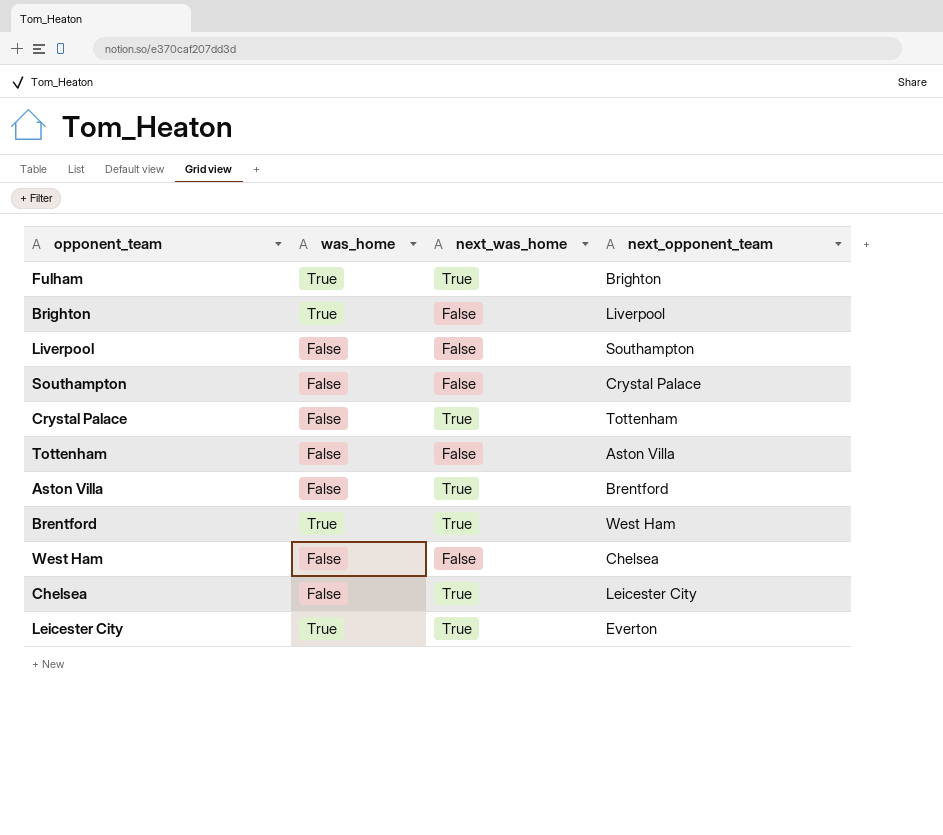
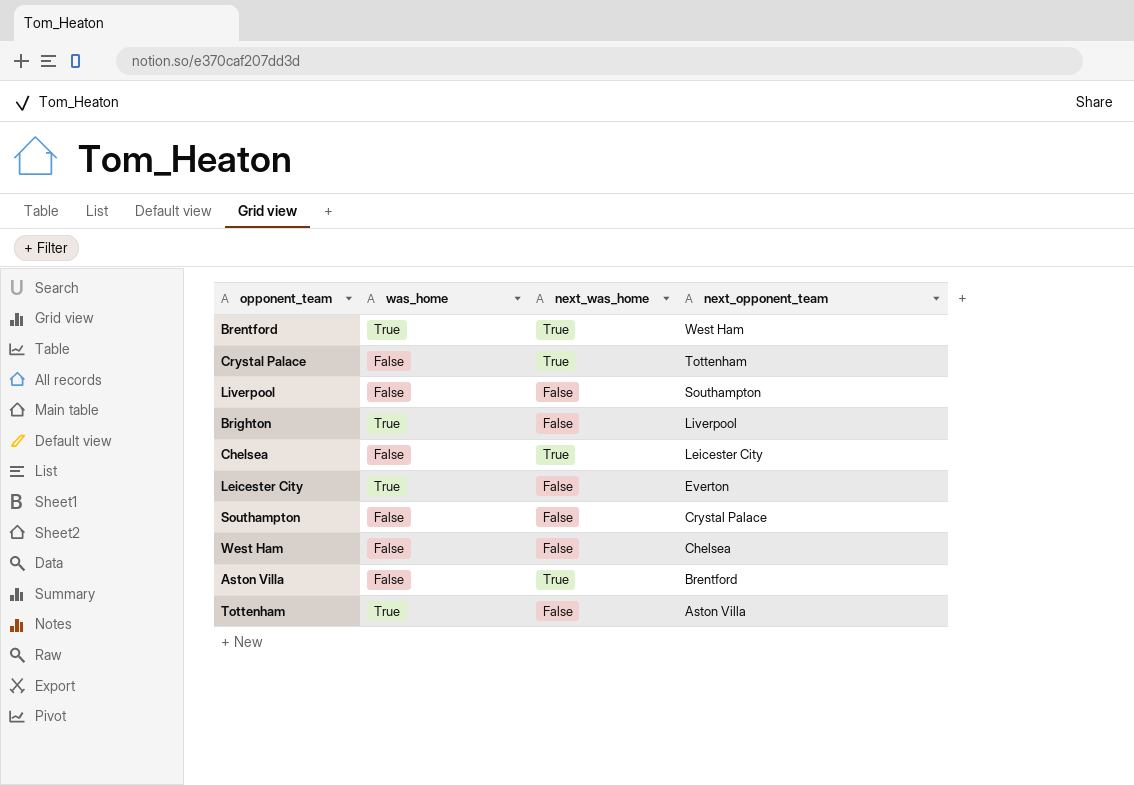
row order: none -> next_opponent_team descending
row Fulham: True | True | Brighton -> none
Leicester City | next_was_home: True -> False
Tottenham | was_home: False -> True

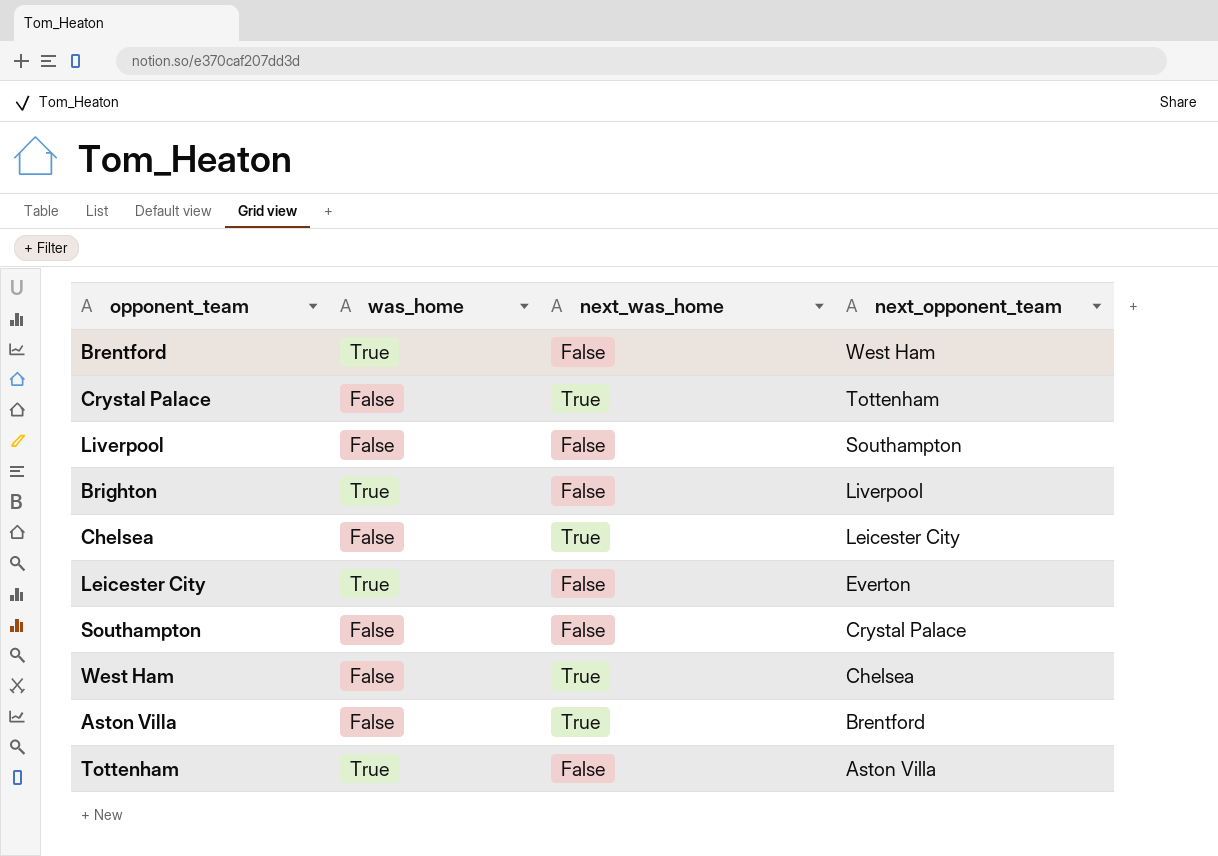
Brentford | next_was_home: True -> False
West Ham | next_was_home: False -> True

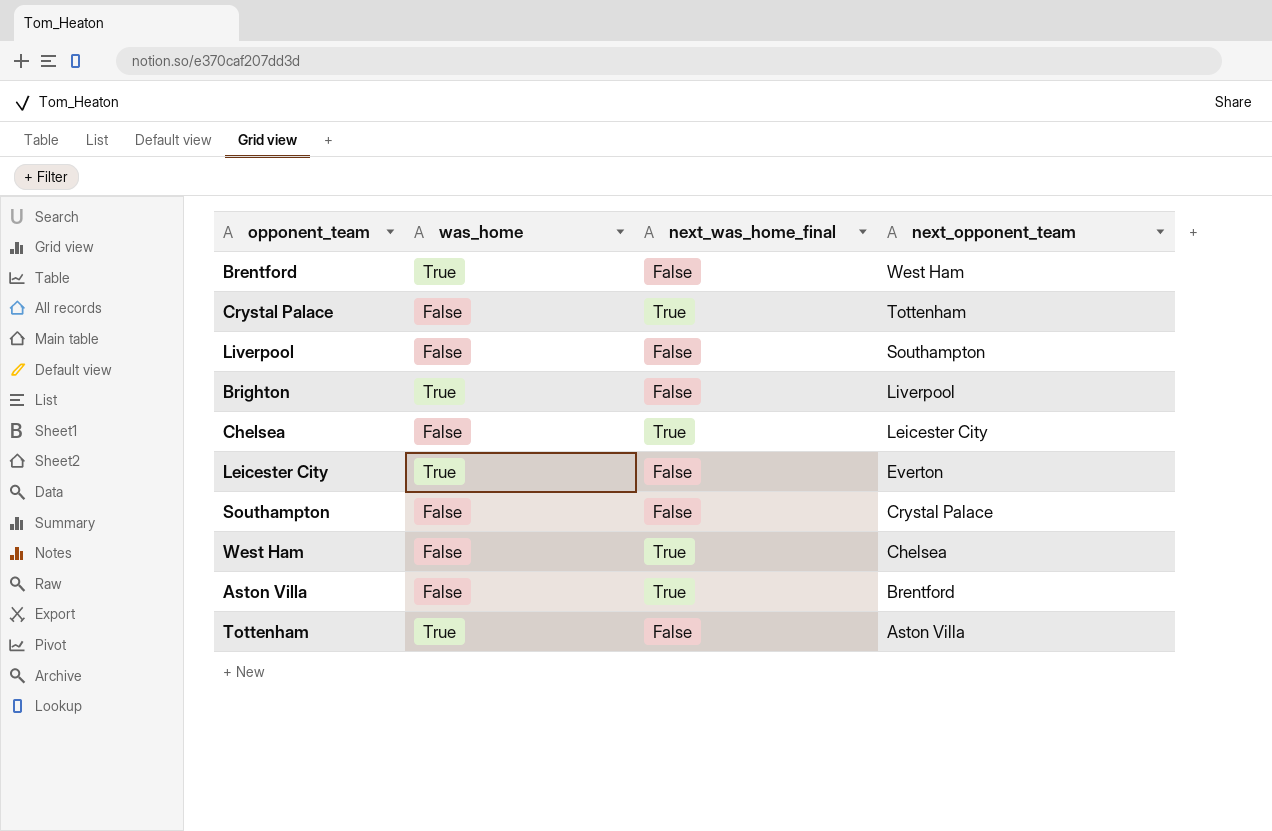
column name: next_was_home -> next_was_home_final

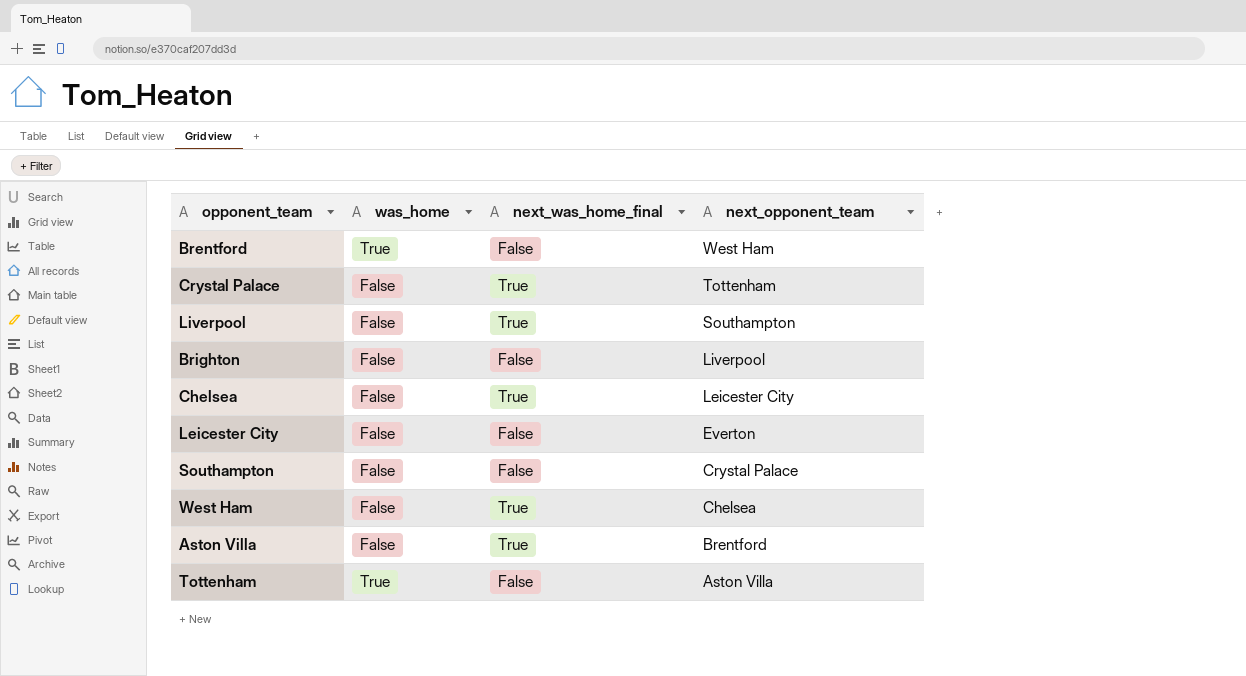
Liverpool | next_was_home_final: False -> True
Brighton | was_home: True -> False
Leicester City | was_home: True -> False

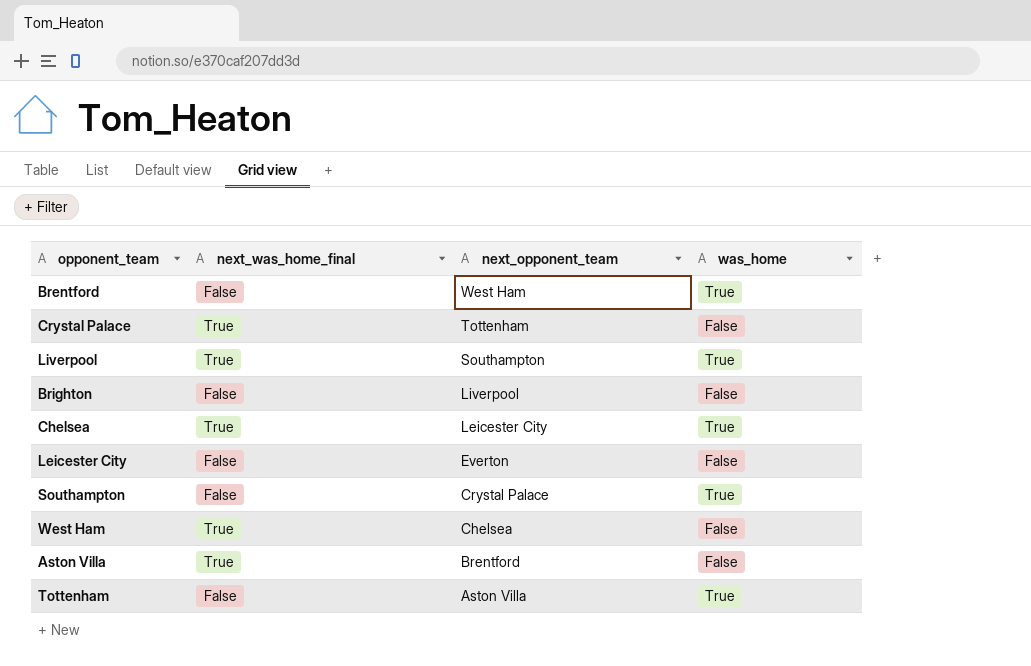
column was_home | position: 2 -> 4
Liverpool | was_home: False -> True
Chelsea | was_home: False -> True
Southampton | was_home: False -> True

